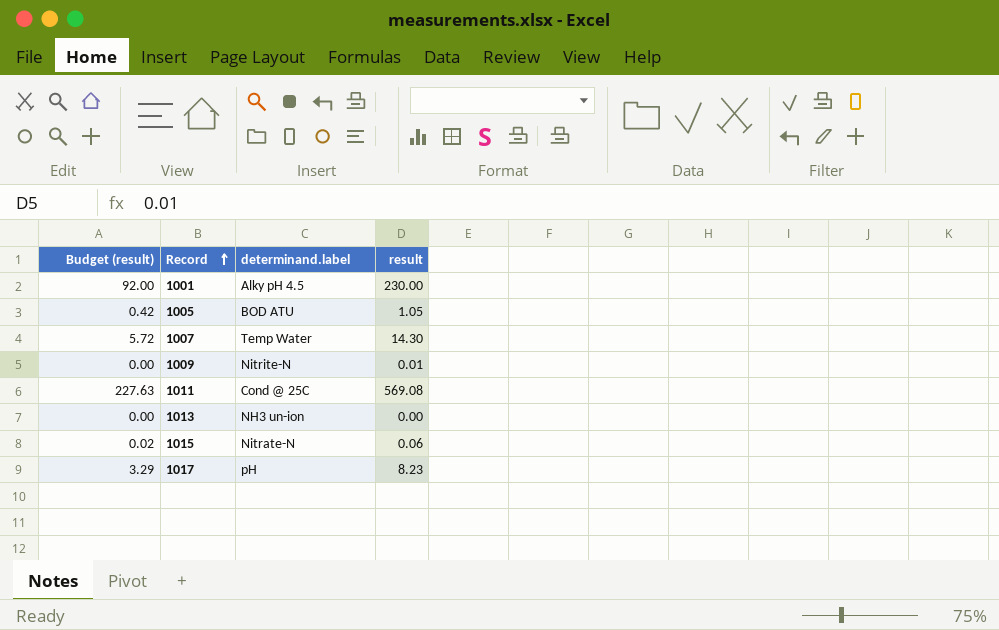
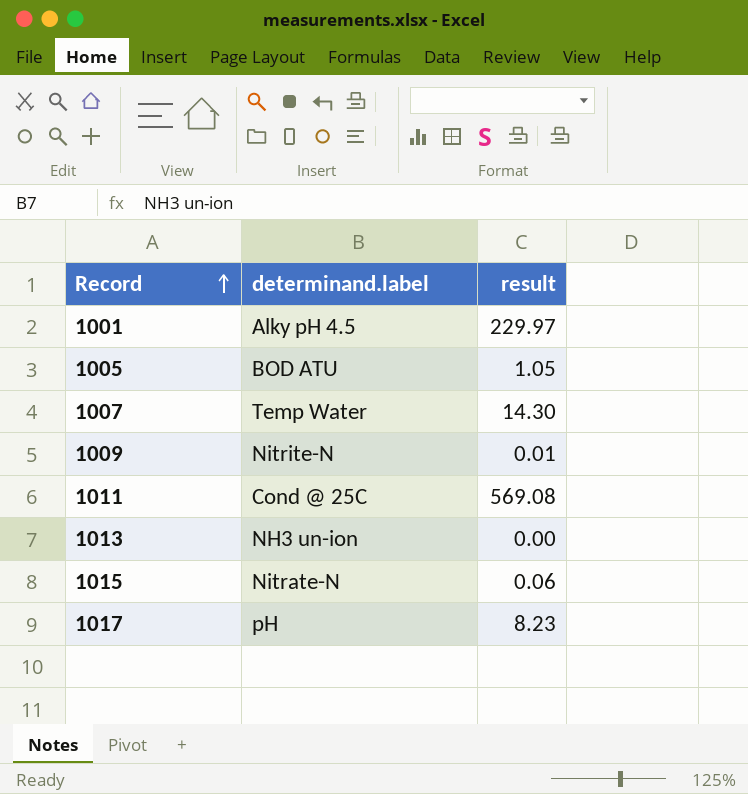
column Budget (result) | formula: [result] * 0.4 -> none
1001 | result: 230.00 -> 229.97

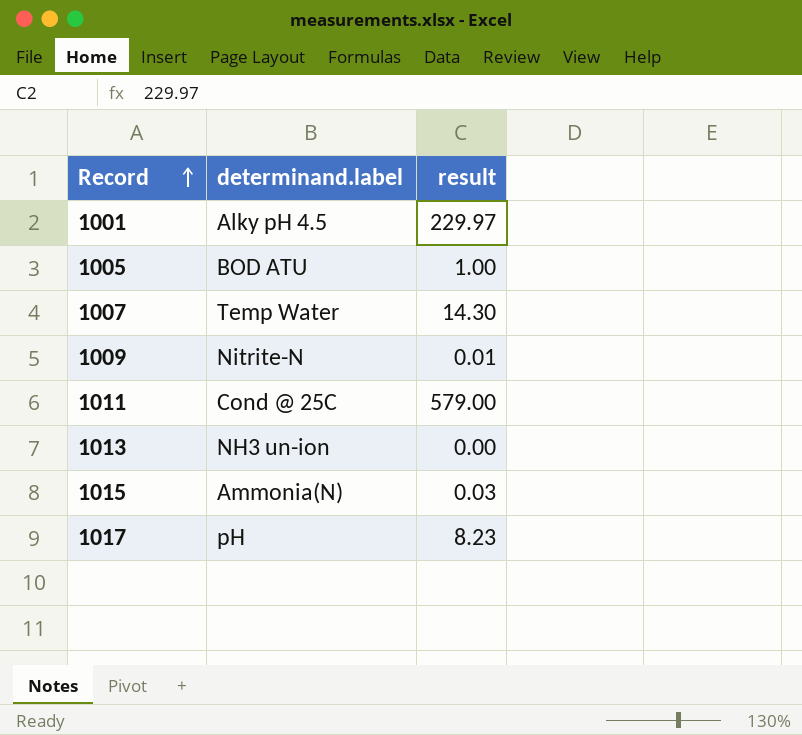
1005 | result: 1.05 -> 1.00
1011 | result: 569.08 -> 579.00
1015 | determinand.label: Nitrate-N -> Ammonia(N)
1015 | result: 0.06 -> 0.03

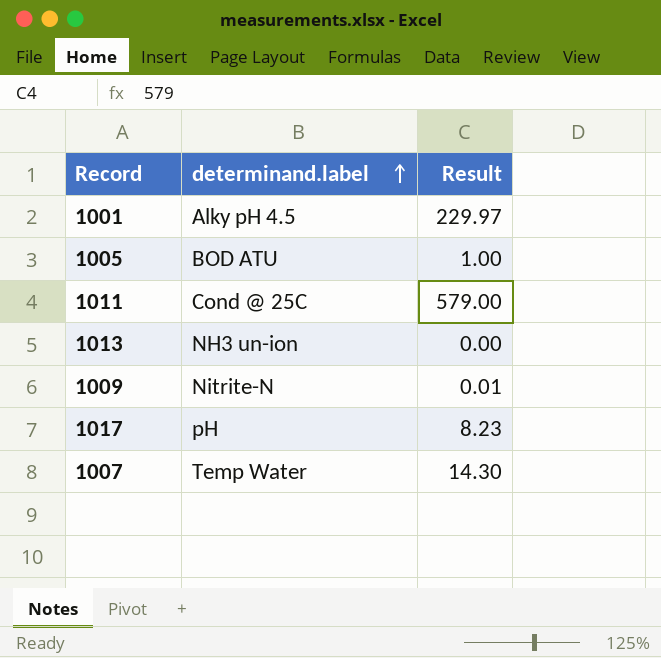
row order: Record ascending -> determinand.label ascending
column name: result -> Result
row 1015: Ammonia(N) | 0.03 -> none

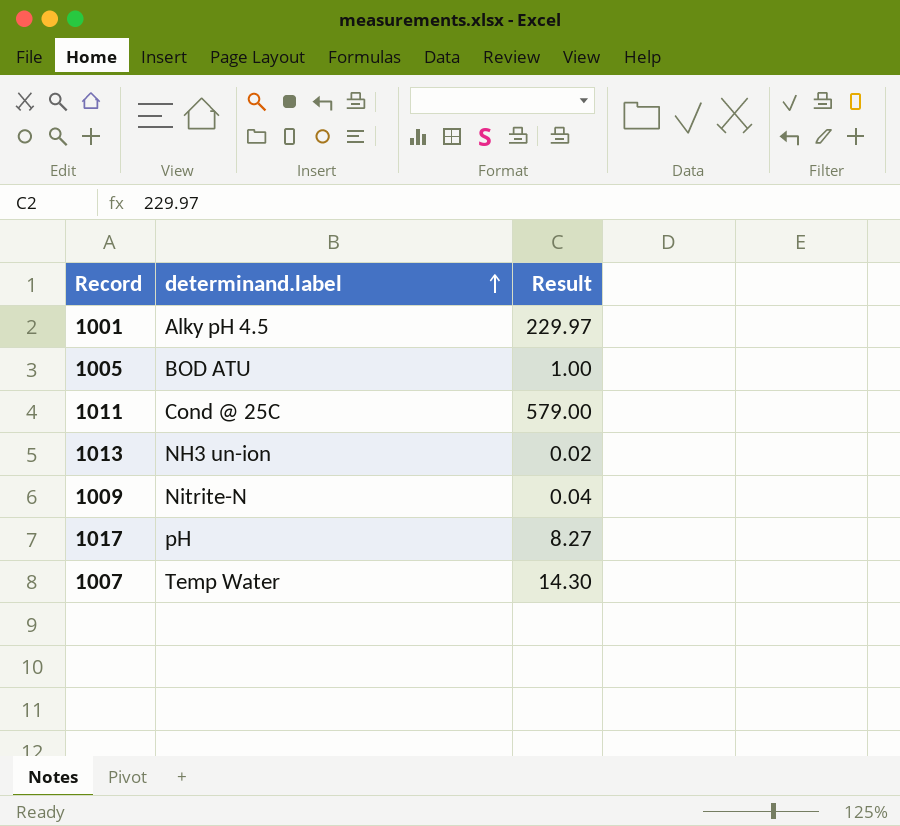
1013 | Result: 0.00 -> 0.02
1009 | Result: 0.01 -> 0.04
1017 | Result: 8.23 -> 8.27

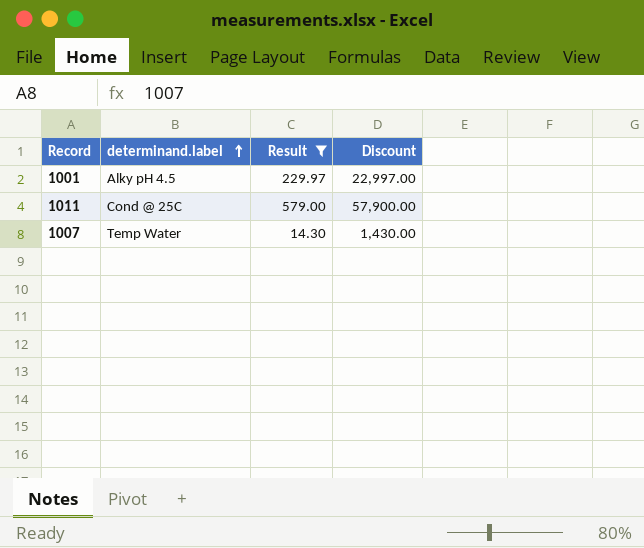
filter: none -> Result >= 14.30
column Discount | formula: none -> [Result] * 100

